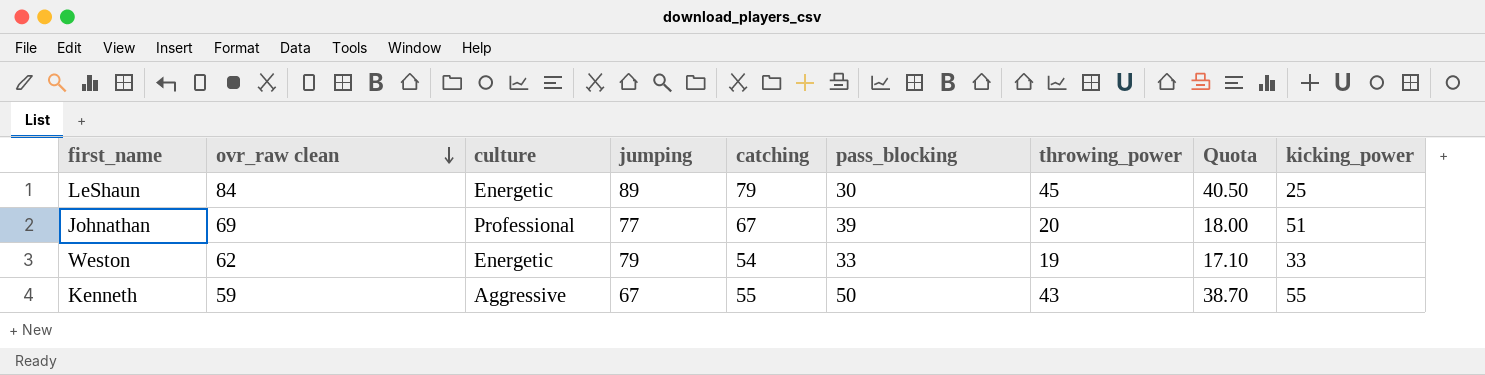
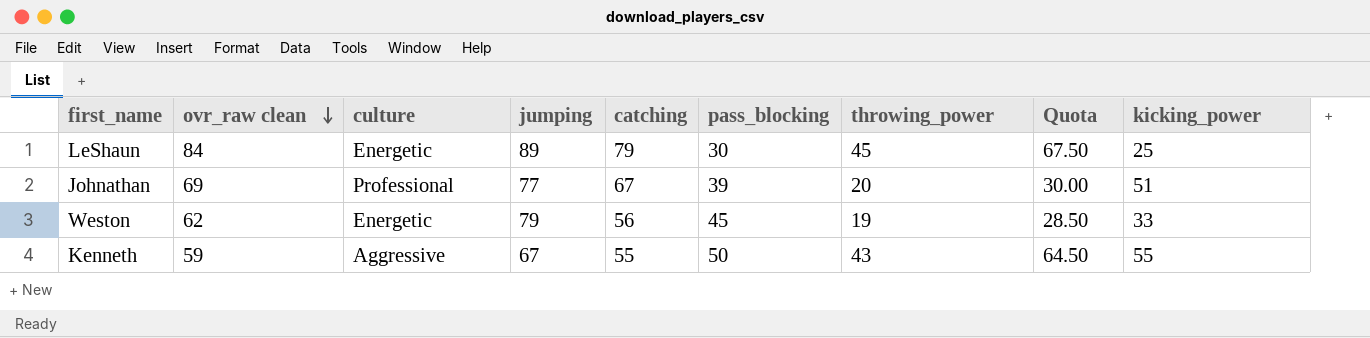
column Quota | formula: [throwing_power] * 0.9 -> [throwing_power] * 1.5
Weston | catching: 54 -> 56
Weston | pass_blocking: 33 -> 45

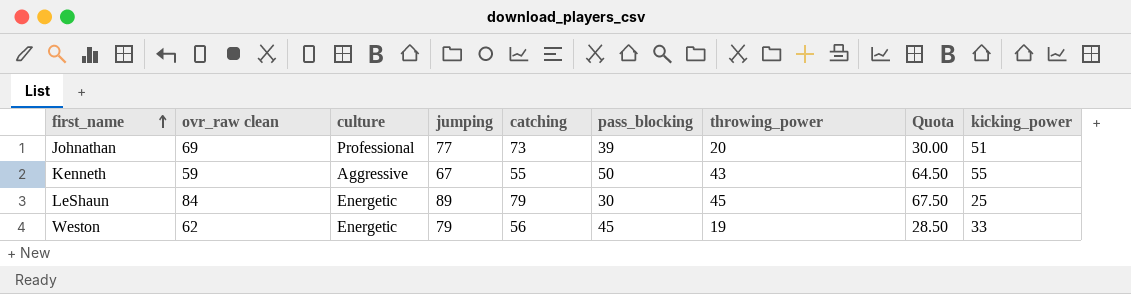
row order: ovr_raw clean descending -> first_name ascending
Johnathan | catching: 67 -> 73

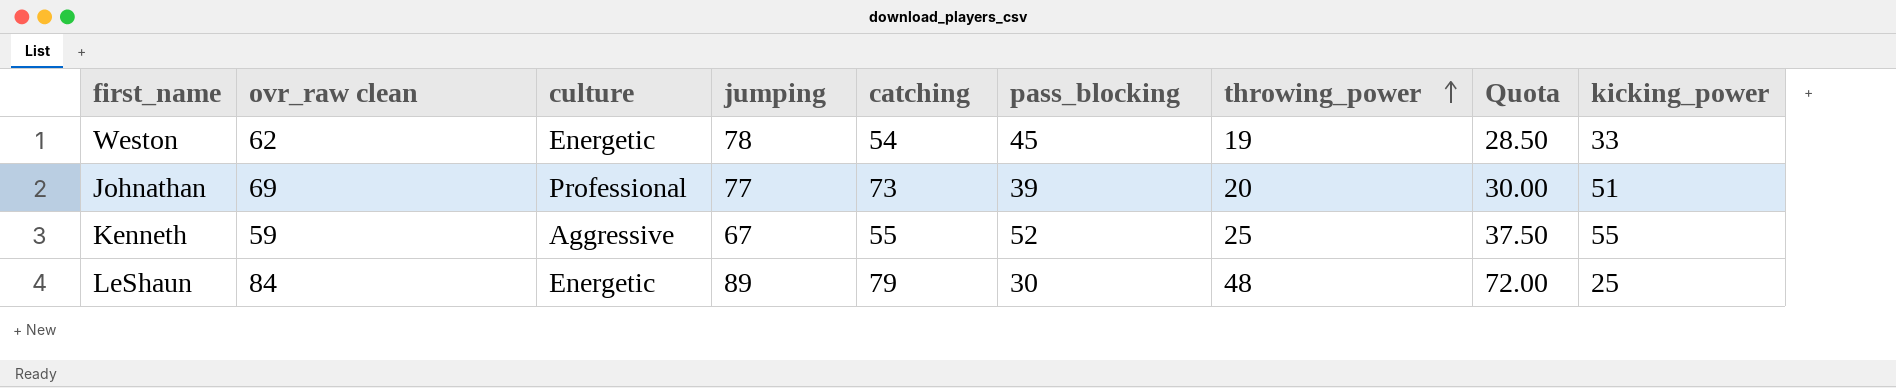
row order: first_name ascending -> throwing_power ascending
Weston | jumping: 79 -> 78
Weston | catching: 56 -> 54
Kenneth | pass_blocking: 50 -> 52
Kenneth | throwing_power: 43 -> 25
Kenneth | Quota: 64.50 -> 37.50
LeShaun | throwing_power: 45 -> 48
LeShaun | Quota: 67.50 -> 72.00

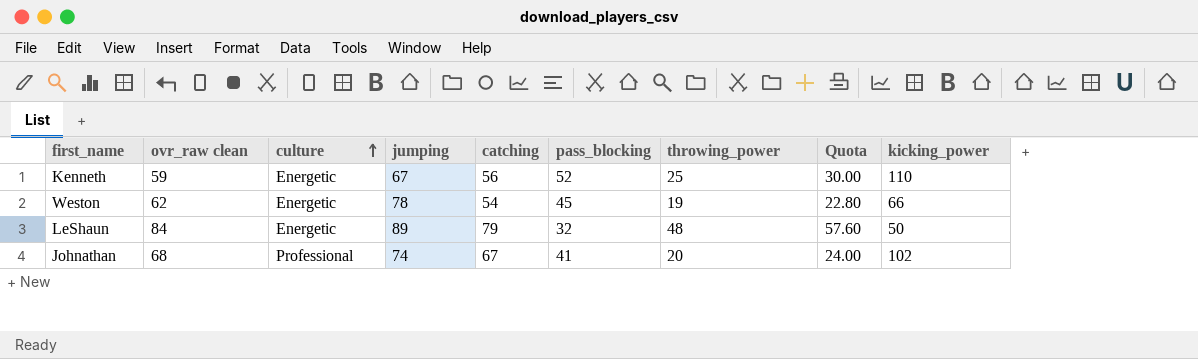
row order: throwing_power ascending -> culture ascending
column Quota | formula: [throwing_power] * 1.5 -> [throwing_power] * 1.2
Kenneth | culture: Aggressive -> Energetic
Kenneth | catching: 55 -> 56
Kenneth | kicking_power: 55 -> 110
Weston | kicking_power: 33 -> 66
LeShaun | pass_blocking: 30 -> 32
LeShaun | kicking_power: 25 -> 50
Johnathan | ovr_raw clean: 69 -> 68
Johnathan | jumping: 77 -> 74
Johnathan | catching: 73 -> 67
Johnathan | pass_blocking: 39 -> 41
Johnathan | kicking_power: 51 -> 102

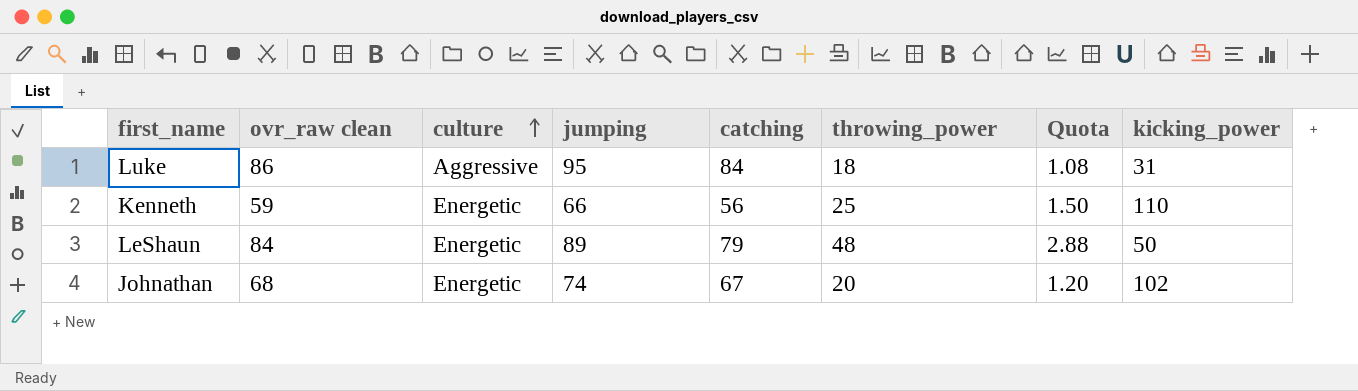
column pass_blocking | position: 6 -> none
column Quota | formula: [throwing_power] * 1.2 -> [throwing_power] * 0.06
row Weston: 62 | Energetic | 78 | 54 | 45 | 19 | 22.80 | 66 -> none
row Luke: none -> 86 | Aggressive | 95 | 84 | 18 | 1.08 | 31
Kenneth | jumping: 67 -> 66
Johnathan | culture: Professional -> Energetic

